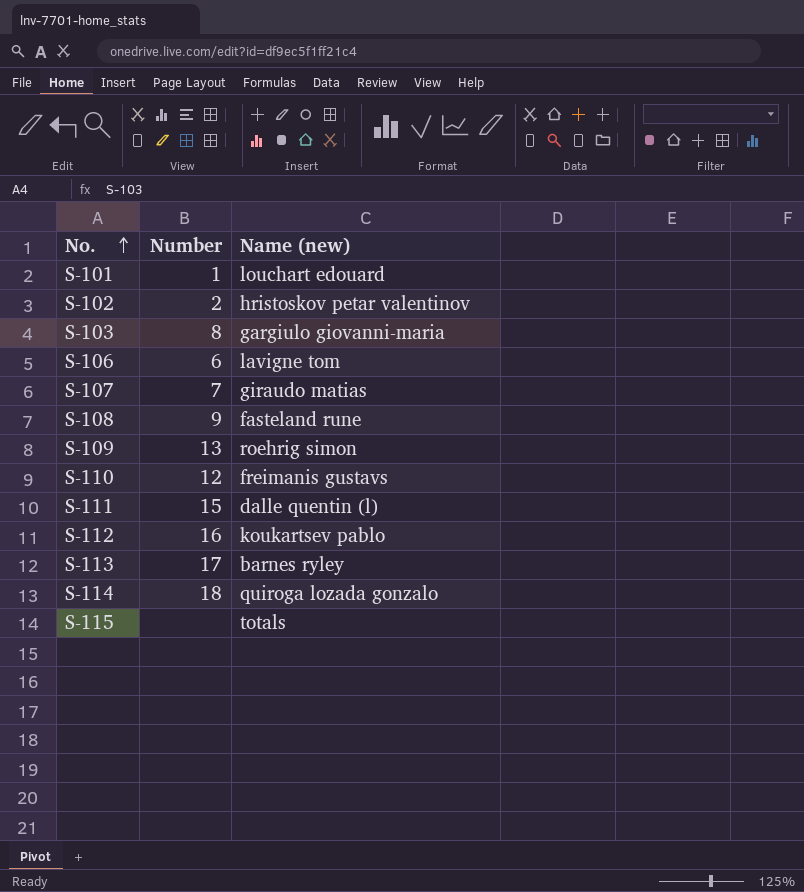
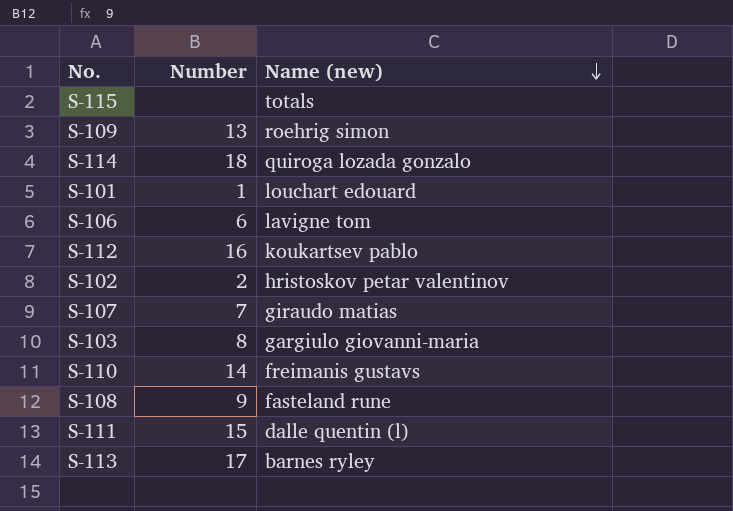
row order: No. ascending -> Name (new) descending
S-110 | Number: 12 -> 14

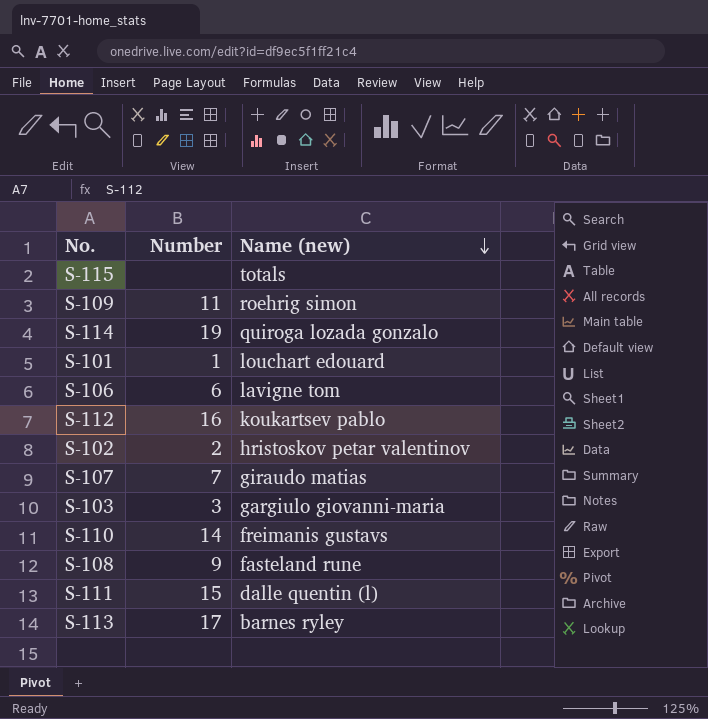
S-109 | Number: 13 -> 11
S-114 | Number: 18 -> 19
S-103 | Number: 8 -> 3

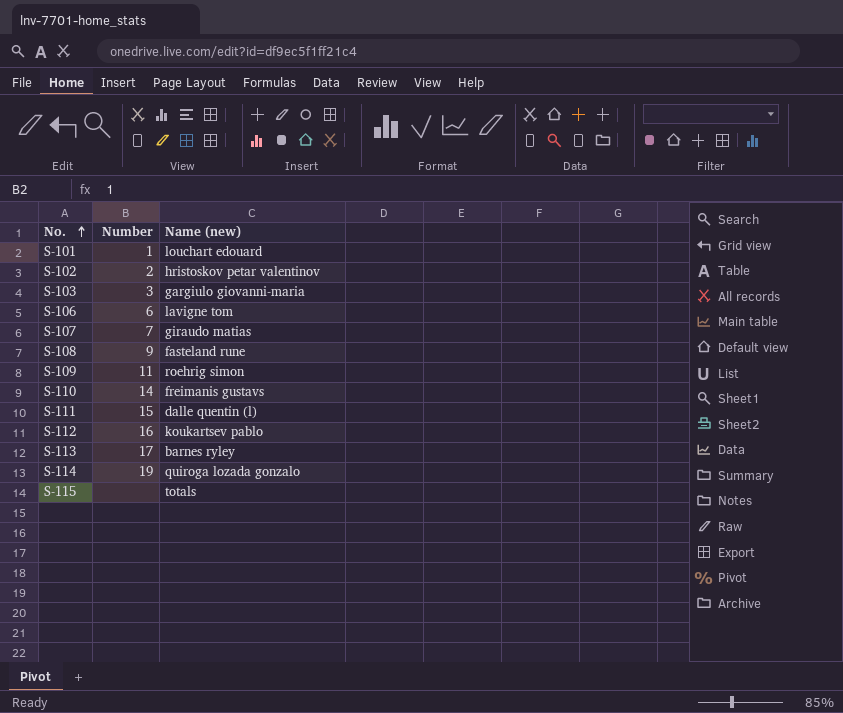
row order: Name (new) descending -> No. ascending

